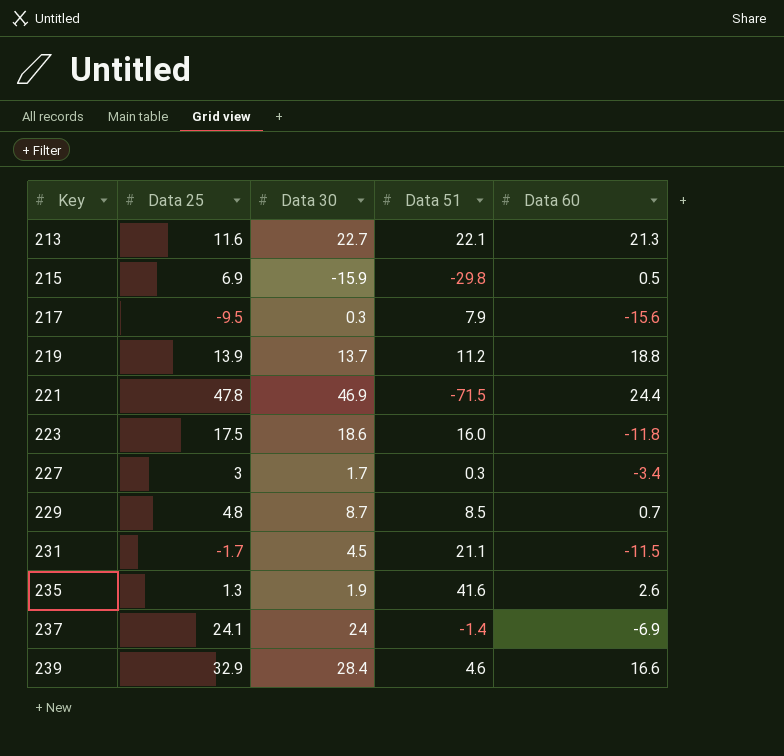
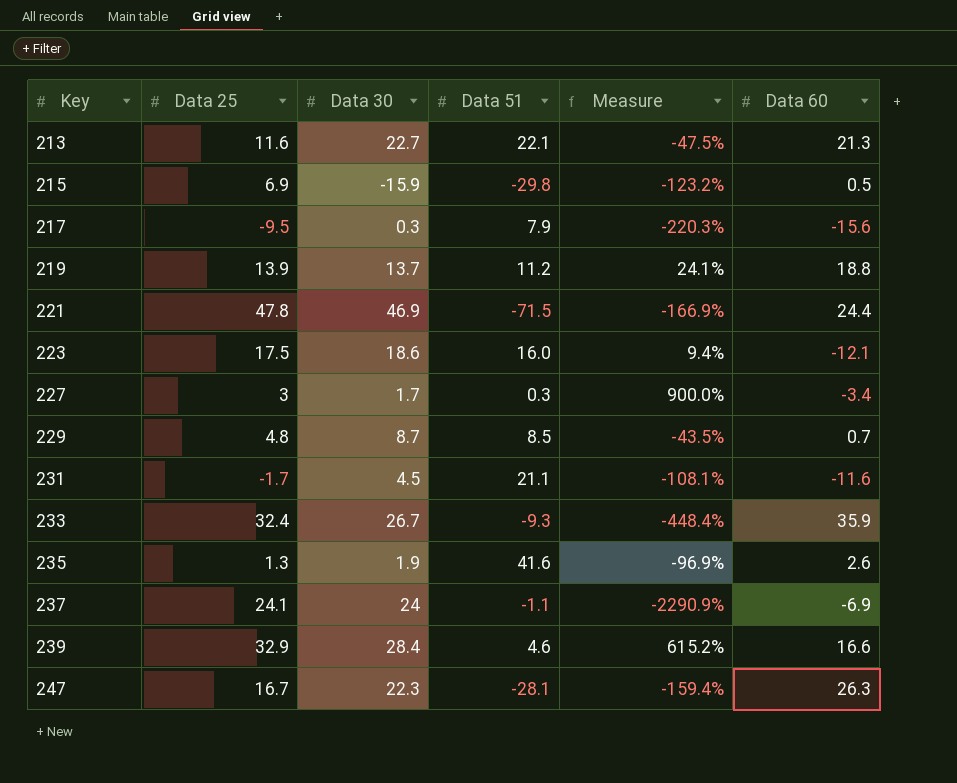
column Measure | formula: none -> ([Data 25] - [Data 51]) / [Data 51]
223 | Data 60: -11.8 -> -12.1
231 | Data 60: -11.5 -> -11.6
row 233: none -> 32.4 | 26.7 | -9.3 | -448.4% | 35.9
237 | Data 51: -1.4 -> -1.1
row 247: none -> 16.7 | 22.3 | -28.1 | -159.4% | 26.3

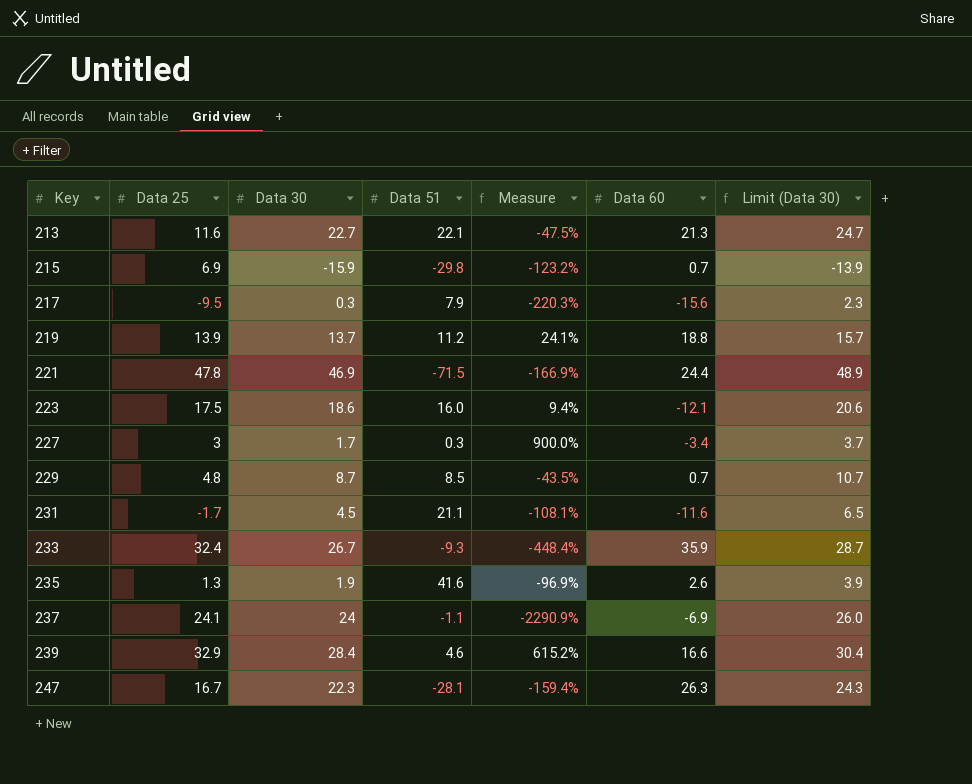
column Limit (Data 30) | formula: none -> [Data 30] + 2
215 | Data 60: 0.5 -> 0.7

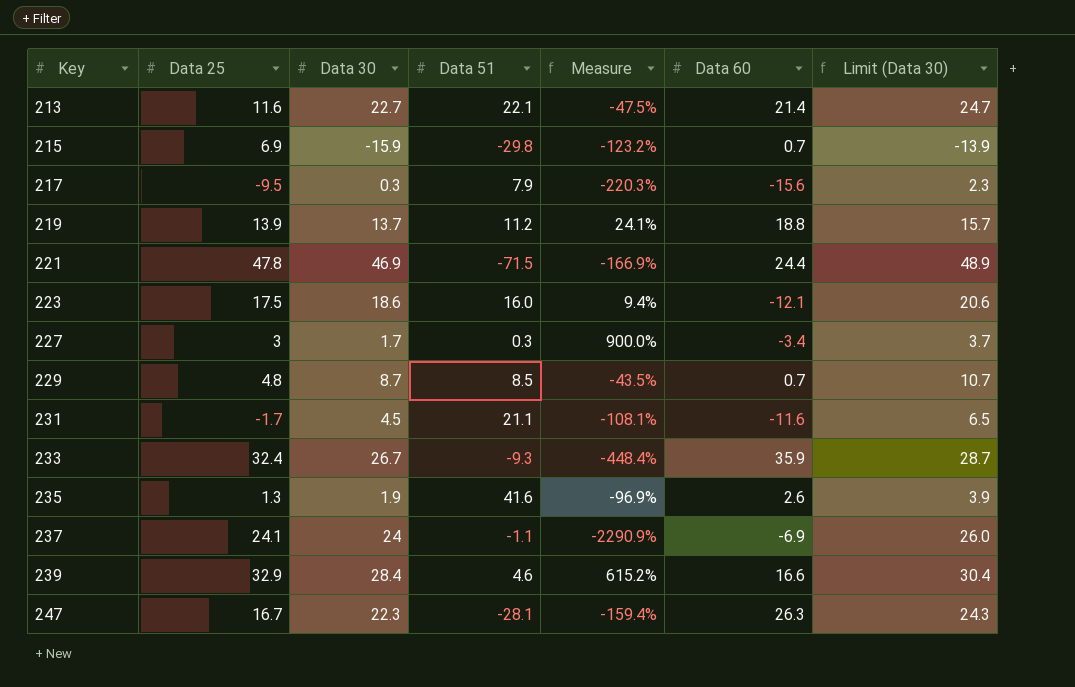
213 | Data 60: 21.3 -> 21.4

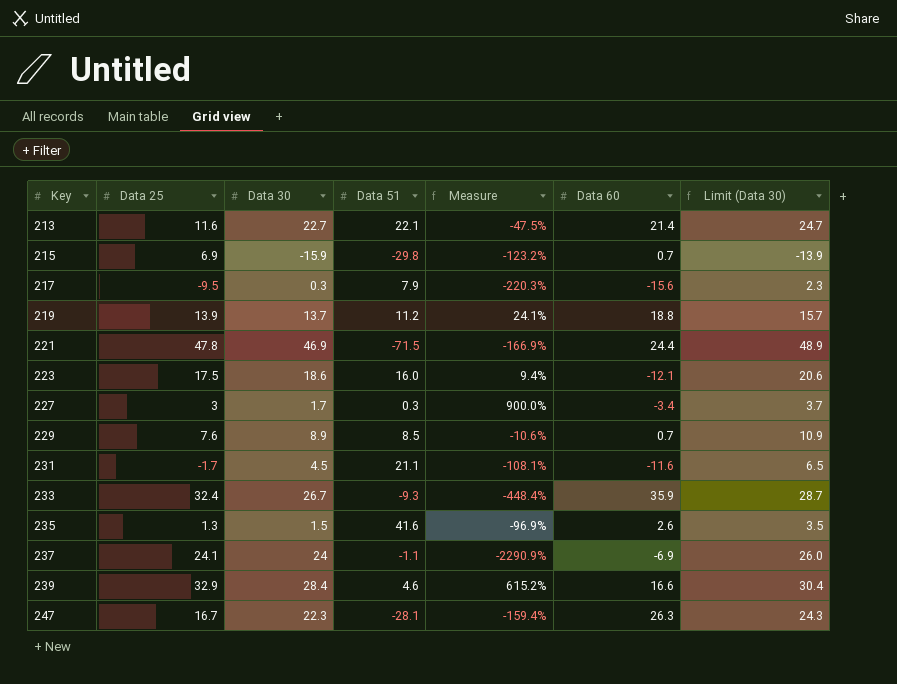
229 | Data 25: 4.8 -> 7.6
229 | Data 30: 8.7 -> 8.9
229 | Measure: -43.5% -> -10.6%
229 | Limit (Data 30): 10.7 -> 10.9
235 | Data 30: 1.9 -> 1.5
235 | Limit (Data 30): 3.9 -> 3.5

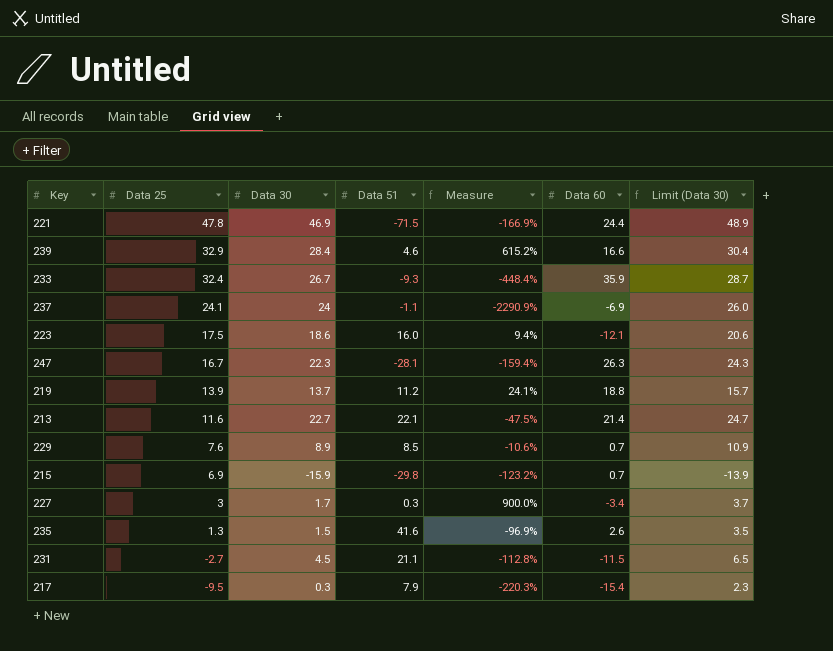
row order: Key ascending -> Data 25 descending
231 | Data 25: -1.7 -> -2.7
231 | Measure: -108.1% -> -112.8%
231 | Data 60: -11.6 -> -11.5
217 | Data 60: -15.6 -> -15.4

